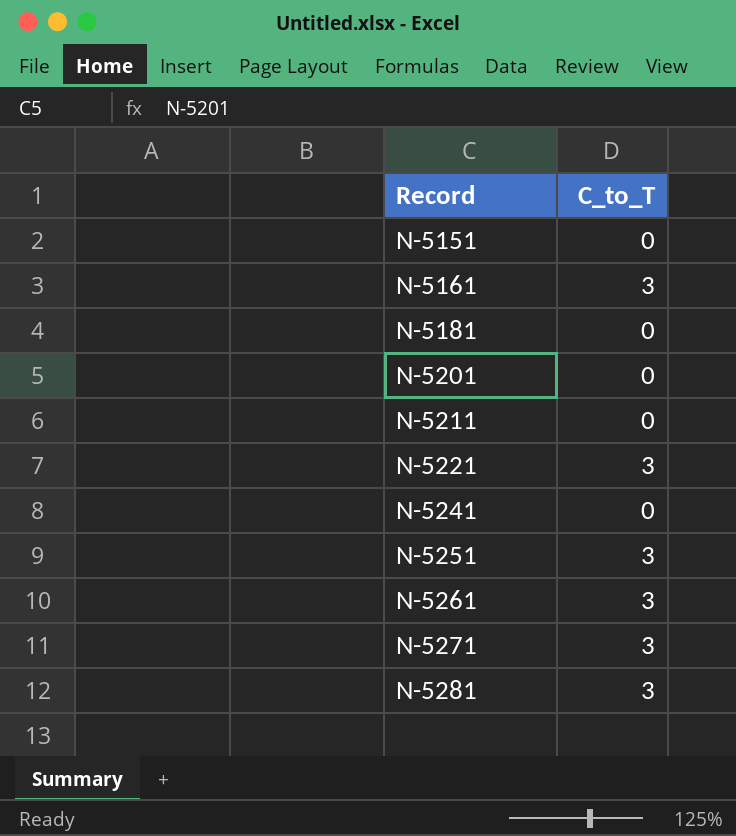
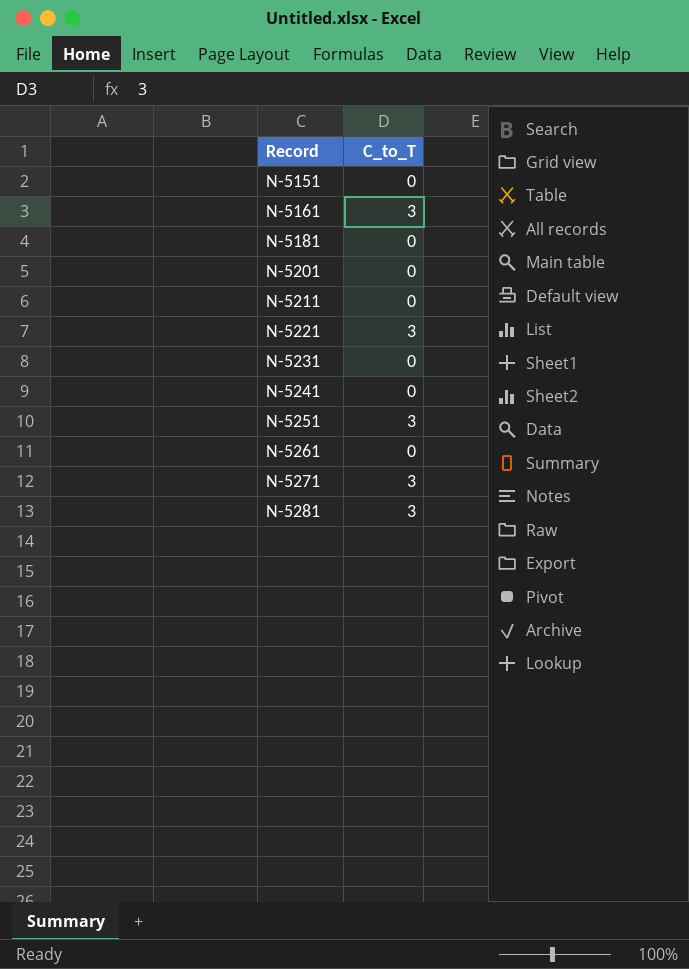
row N-5231: none -> 0
N-5261 | C_to_T: 3 -> 0

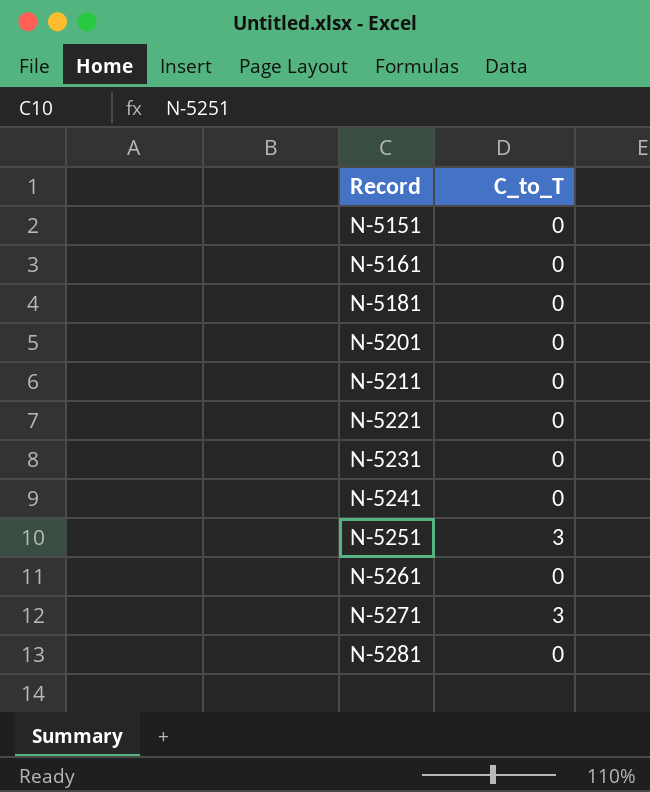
N-5161 | C_to_T: 3 -> 0
N-5221 | C_to_T: 3 -> 0
N-5281 | C_to_T: 3 -> 0

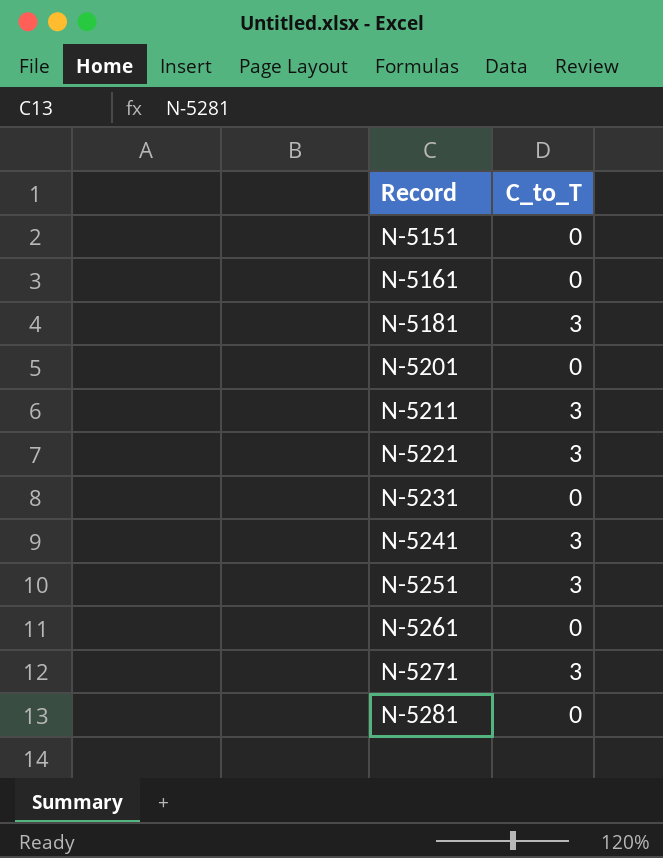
N-5181 | C_to_T: 0 -> 3
N-5211 | C_to_T: 0 -> 3
N-5221 | C_to_T: 0 -> 3
N-5241 | C_to_T: 0 -> 3

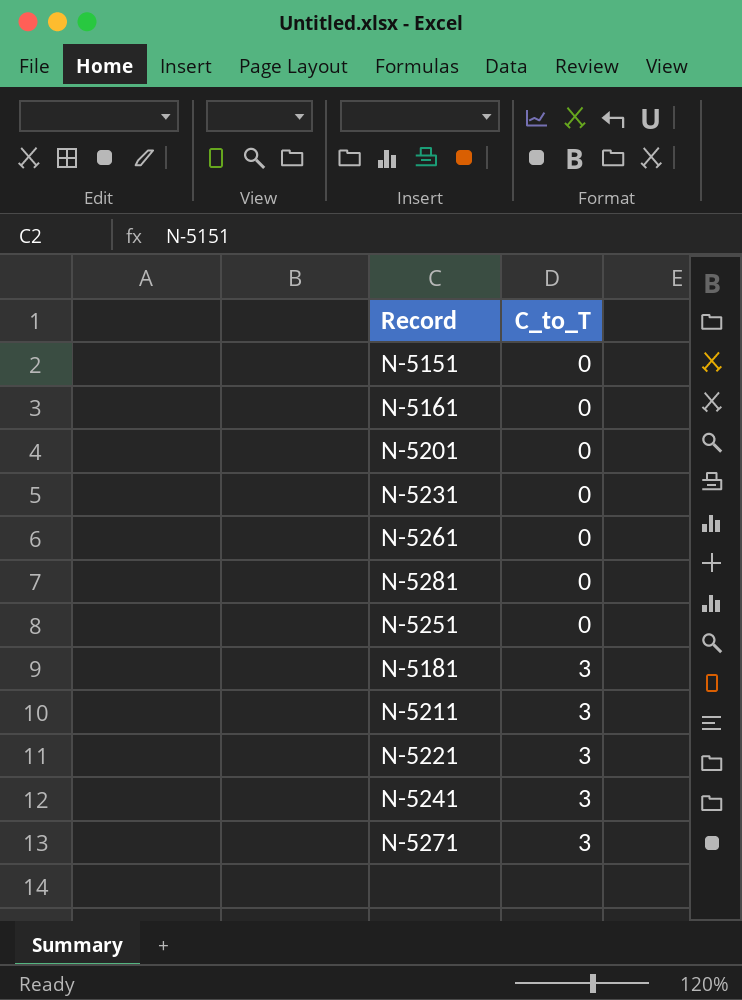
row order: Record ascending -> C_to_T ascending
N-5251 | C_to_T: 3 -> 0

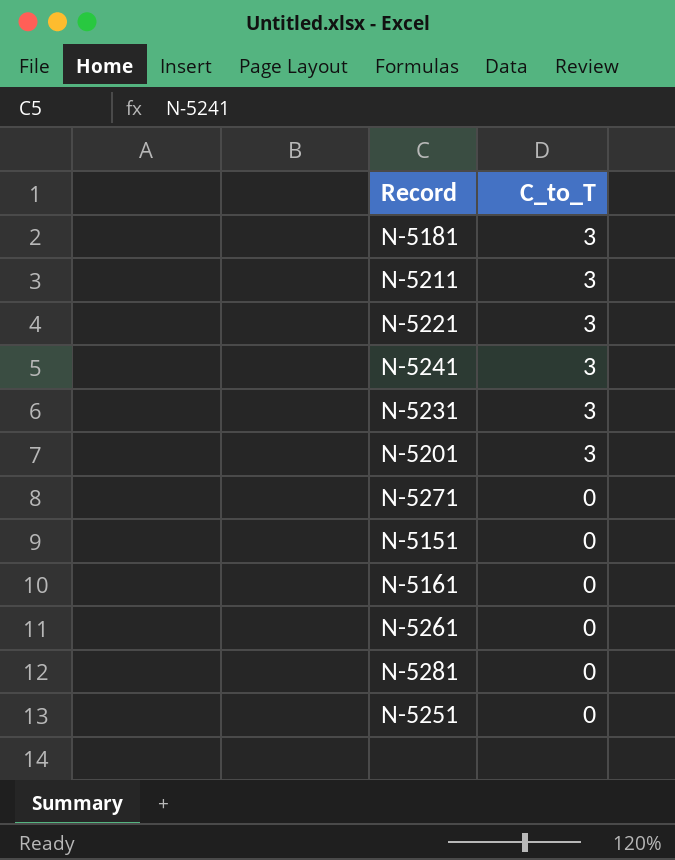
row order: C_to_T ascending -> C_to_T descending
N-5231 | C_to_T: 0 -> 3
N-5201 | C_to_T: 0 -> 3
N-5271 | C_to_T: 3 -> 0

